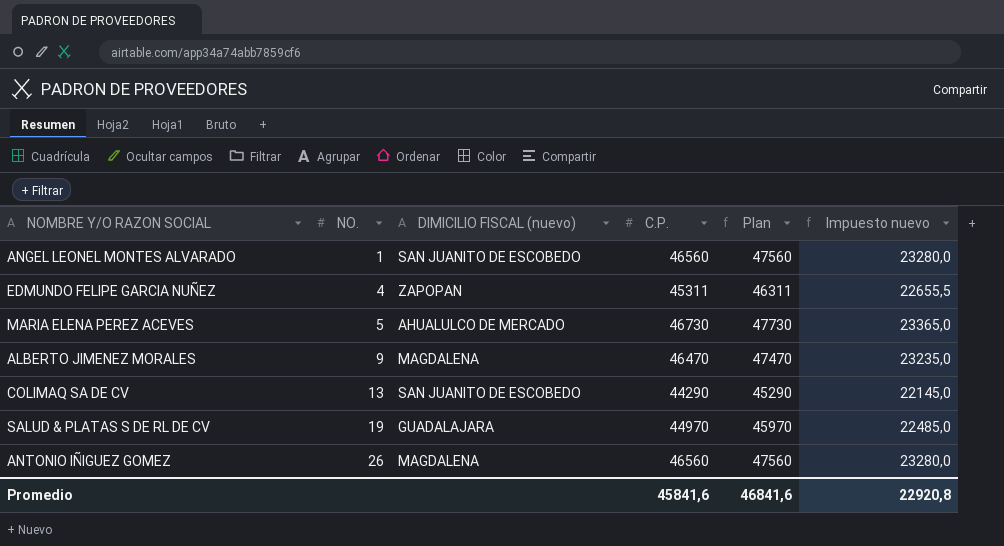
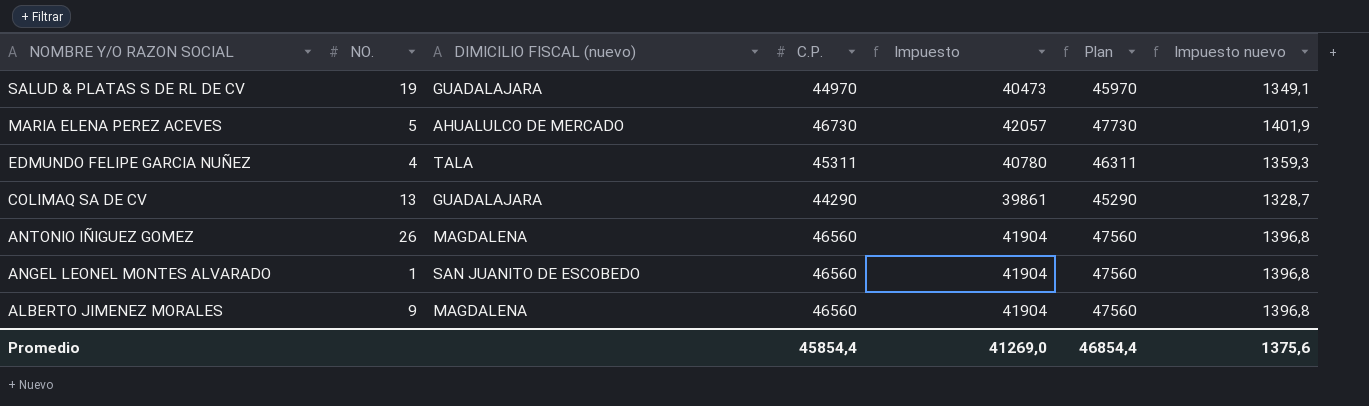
row order: NO. ascending -> NOMBRE Y/O RAZON SOCIAL descending
column Impuesto | formula: none -> [C.P.] * 0,9
column Impuesto nuevo | formula: [C.P.] * 0,5 -> [C.P.] * 0,03
EDMUNDO FELIPE GARCIA NUÑEZ | DIMICILIO FISCAL (nuevo): ZAPOPAN -> TALA
COLIMAQ SA DE CV | DIMICILIO FISCAL (nuevo): SAN JUANITO DE ESCOBEDO -> GUADALAJARA
ALBERTO JIMENEZ MORALES | C.P.: 46470 -> 46560
ALBERTO JIMENEZ MORALES | Plan: 47470 -> 47560
Promedio | C.P.: 45841,6 -> 45854,4
Promedio | Plan: 46841,6 -> 46854,4
Promedio | Impuesto nuevo: 22920,8 -> 1375,6

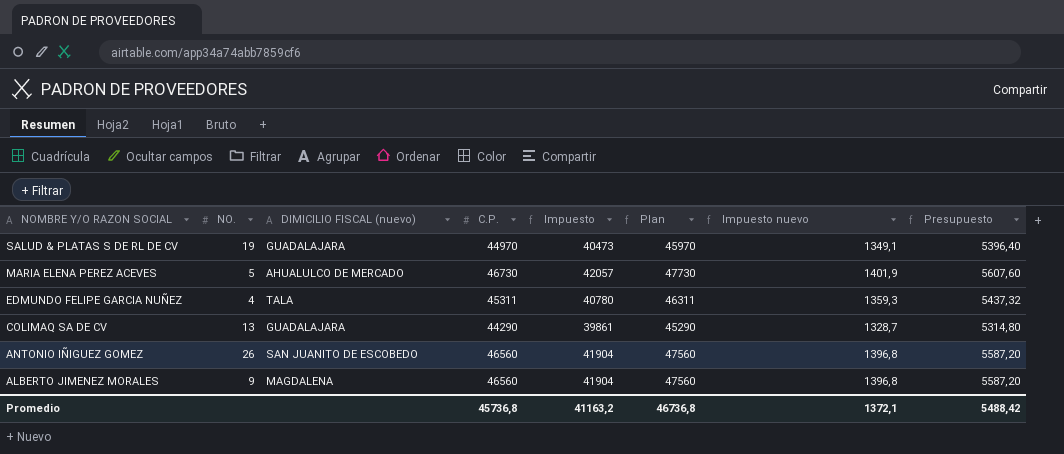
column Presupuesto | formula: none -> [C.P.] * 0,12
row ANGEL LEONEL MONTES ALVARADO: 1 | SAN JUANITO DE ESCOBEDO | 46560 | 41904 | 47560 | 1396,8 -> none
ANTONIO IÑIGUEZ GOMEZ | DIMICILIO FISCAL (nuevo): MAGDALENA -> SAN JUANITO DE ESCOBEDO
Promedio | C.P.: 45854,4 -> 45736,8
Promedio | Impuesto: 41269,0 -> 41163,2
Promedio | Plan: 46854,4 -> 46736,8
Promedio | Impuesto nuevo: 1375,6 -> 1372,1

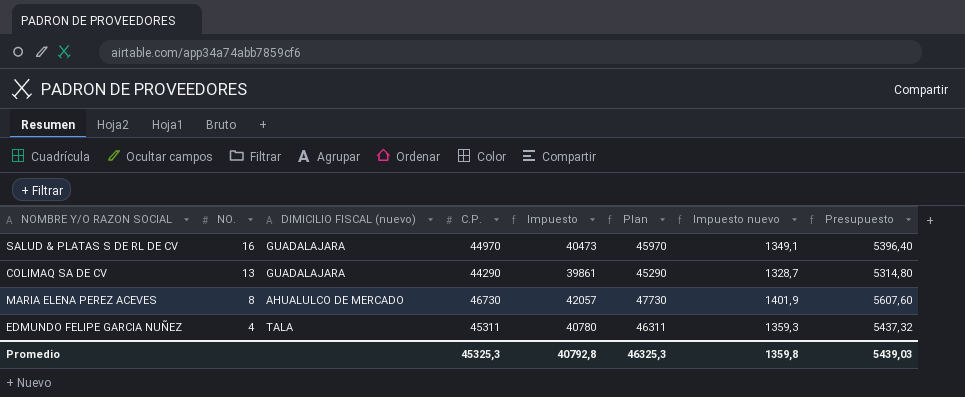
row order: NOMBRE Y/O RAZON SOCIAL descending -> NO. descending
row ANTONIO IÑIGUEZ GOMEZ: 26 | SAN JUANITO DE ESCOBEDO | 46560 | 41904 | 47560 | 1396,8 | 5587,20 -> none
row ALBERTO JIMENEZ MORALES: 9 | MAGDALENA | 46560 | 41904 | 47560 | 1396,8 | 5587,20 -> none
SALUD & PLATAS S DE RL DE CV | NO.: 19 -> 16
MARIA ELENA PEREZ ACEVES | NO.: 5 -> 8
Promedio | C.P.: 45736,8 -> 45325,3
Promedio | Impuesto: 41163,2 -> 40792,8
Promedio | Plan: 46736,8 -> 46325,3
Promedio | Impuesto nuevo: 1372,1 -> 1359,8
Promedio | Presupuesto: 5488,42 -> 5439,03

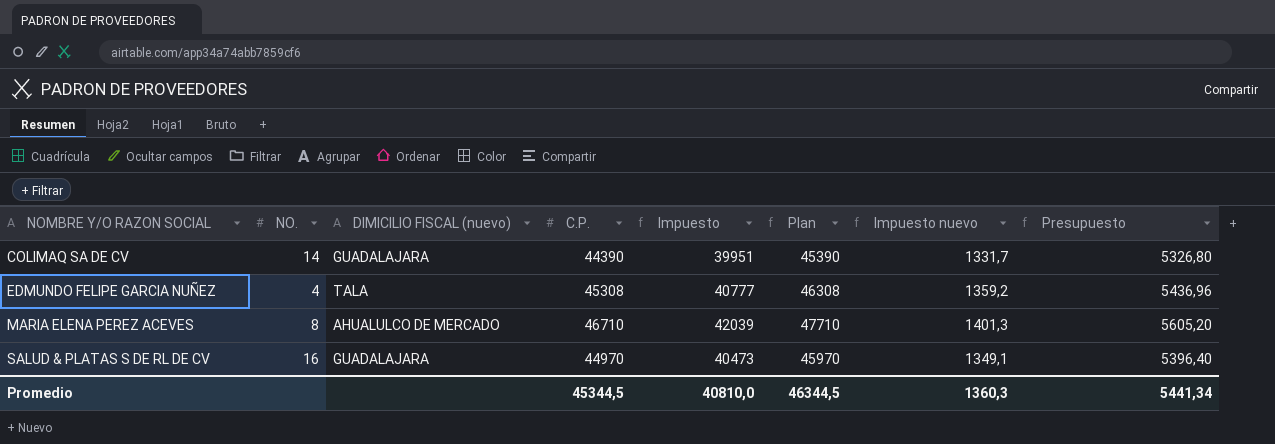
row order: NO. descending -> NOMBRE Y/O RAZON SOCIAL ascending
COLIMAQ SA DE CV | NO.: 13 -> 14
COLIMAQ SA DE CV | C.P.: 44290 -> 44390
COLIMAQ SA DE CV | Impuesto: 39861 -> 39951
COLIMAQ SA DE CV | Plan: 45290 -> 45390
COLIMAQ SA DE CV | Impuesto nuevo: 1328,7 -> 1331,7
COLIMAQ SA DE CV | Presupuesto: 5314,80 -> 5326,80
EDMUNDO FELIPE GARCIA NUÑEZ | C.P.: 45311 -> 45308
EDMUNDO FELIPE GARCIA NUÑEZ | Impuesto: 40780 -> 40777
EDMUNDO FELIPE GARCIA NUÑEZ | Plan: 46311 -> 46308
EDMUNDO FELIPE GARCIA NUÑEZ | Impuesto nuevo: 1359,3 -> 1359,2
EDMUNDO FELIPE GARCIA NUÑEZ | Presupuesto: 5437,32 -> 5436,96
MARIA ELENA PEREZ ACEVES | C.P.: 46730 -> 46710
MARIA ELENA PEREZ ACEVES | Impuesto: 42057 -> 42039
MARIA ELENA PEREZ ACEVES | Plan: 47730 -> 47710
MARIA ELENA PEREZ ACEVES | Impuesto nuevo: 1401,9 -> 1401,3
MARIA ELENA PEREZ ACEVES | Presupuesto: 5607,60 -> 5605,20
Promedio | C.P.: 45325,3 -> 45344,5
Promedio | Impuesto: 40792,8 -> 40810,0
Promedio | Plan: 46325,3 -> 46344,5
Promedio | Impuesto nuevo: 1359,8 -> 1360,3
Promedio | Presupuesto: 5439,03 -> 5441,34

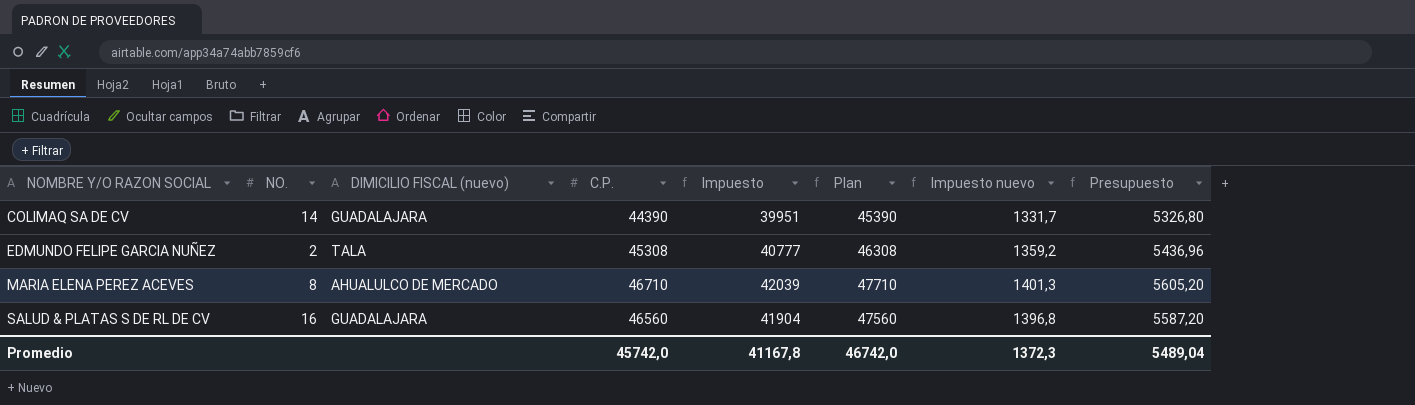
EDMUNDO FELIPE GARCIA NUÑEZ | NO.: 4 -> 2
SALUD & PLATAS S DE RL DE CV | C.P.: 44970 -> 46560
SALUD & PLATAS S DE RL DE CV | Impuesto: 40473 -> 41904
SALUD & PLATAS S DE RL DE CV | Plan: 45970 -> 47560
SALUD & PLATAS S DE RL DE CV | Impuesto nuevo: 1349,1 -> 1396,8
SALUD & PLATAS S DE RL DE CV | Presupuesto: 5396,40 -> 5587,20
Promedio | C.P.: 45344,5 -> 45742,0
Promedio | Impuesto: 40810,0 -> 41167,8
Promedio | Plan: 46344,5 -> 46742,0
Promedio | Impuesto nuevo: 1360,3 -> 1372,3
Promedio | Presupuesto: 5441,34 -> 5489,04

